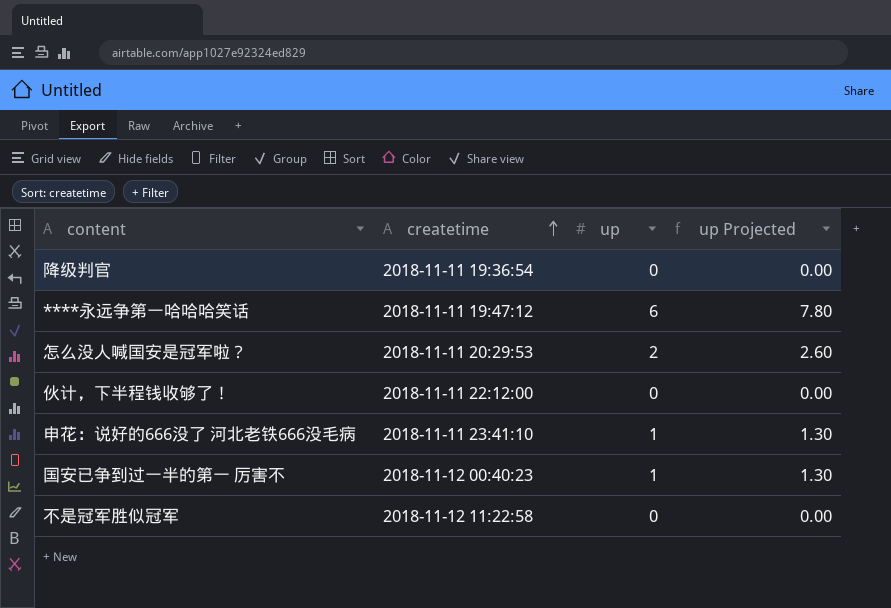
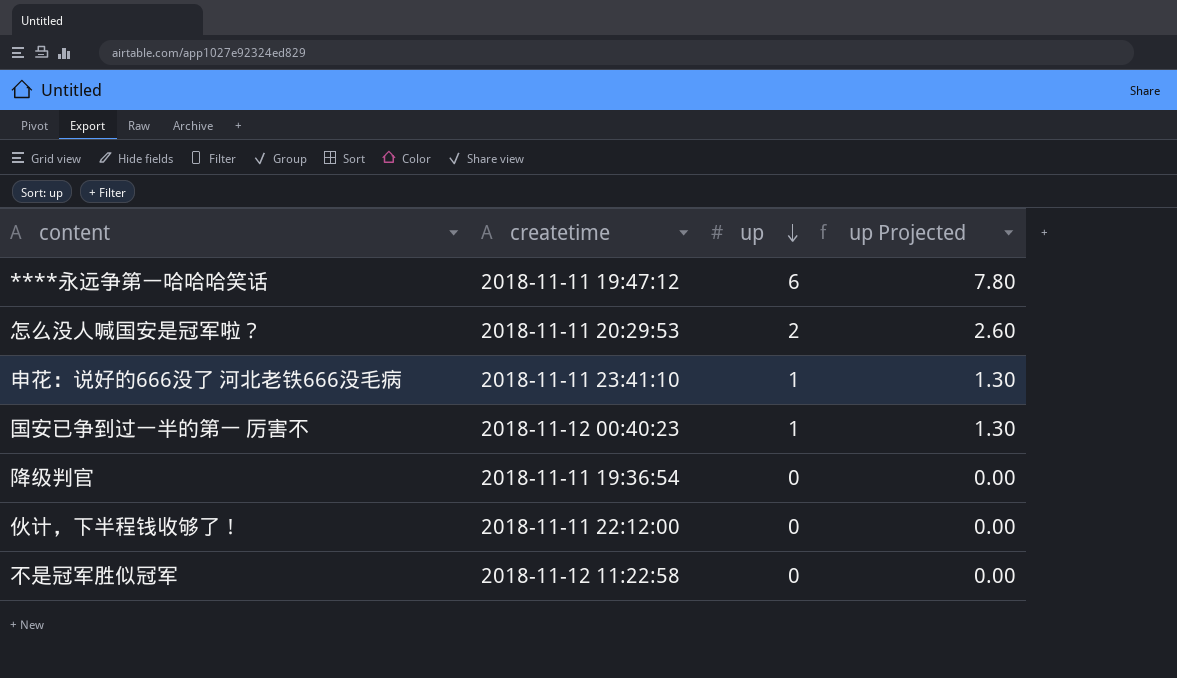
row order: createtime ascending -> up descending

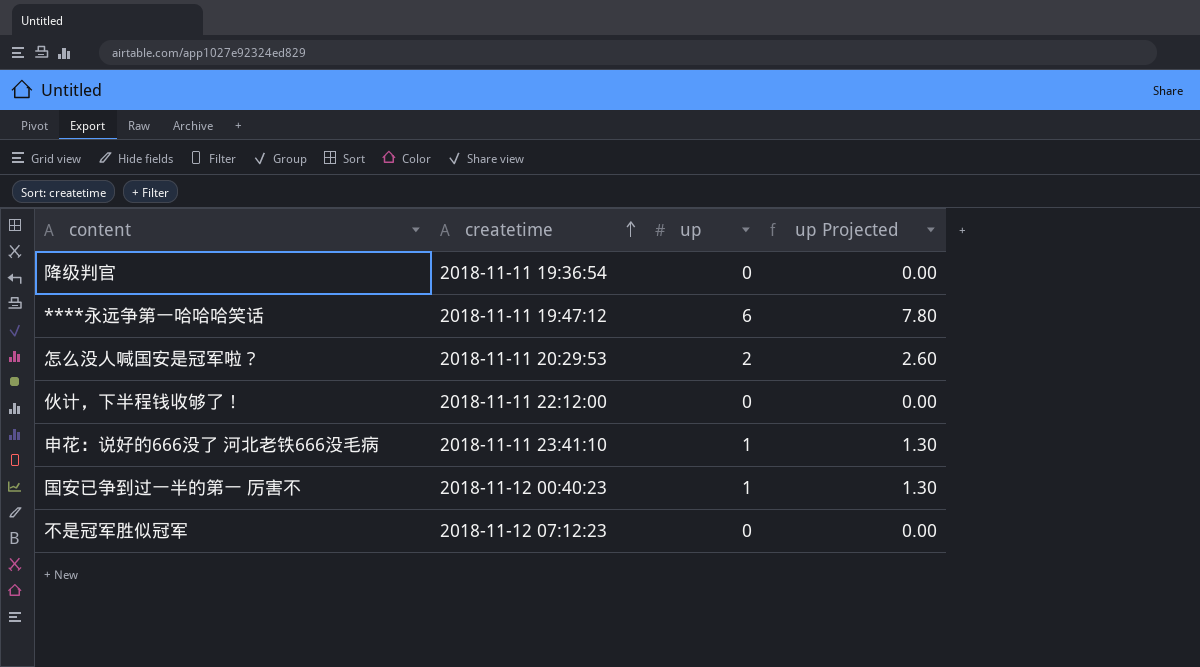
row order: up descending -> createtime ascending
不是冠军胜似冠军 | createtime: 2018-11-12 11:22:58 -> 2018-11-12 07:12:23

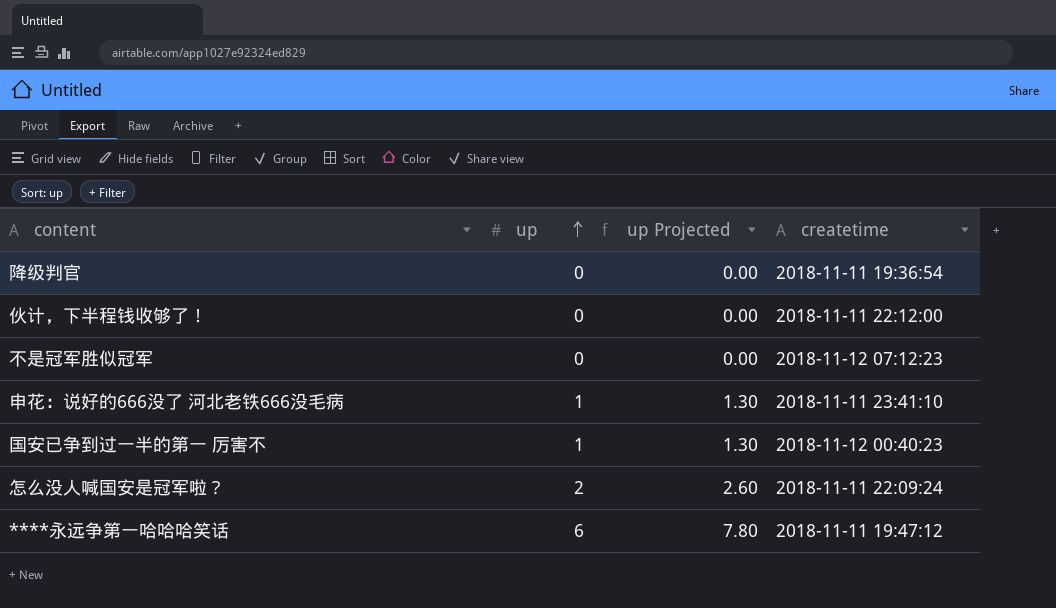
row order: createtime ascending -> up ascending
column createtime | position: 2 -> 4
怎么没人喊国安是冠军啦？ | createtime: 2018-11-11 20:29:53 -> 2018-11-11 22:09:24

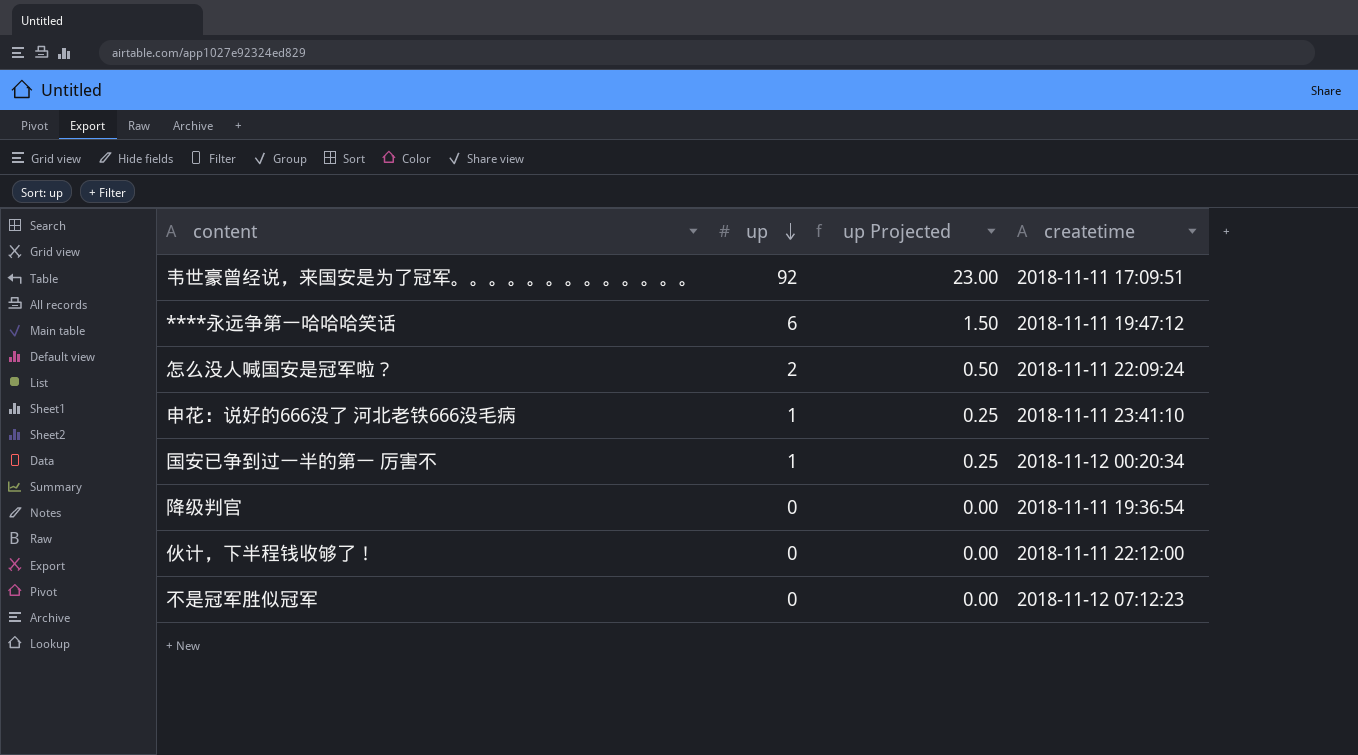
row order: up ascending -> up descending
column up Projected | formula: [up] * 1.3 -> [up] * 0.25
row 韦世豪曾经说，来国安是为了冠军。。。。。。。。。。。。。: none -> 92 | 23.00 | 2018-11-11 17:09:51
国安已争到过一半的第一 厉害不 | createtime: 2018-11-12 00:40:23 -> 2018-11-12 00:20:34

